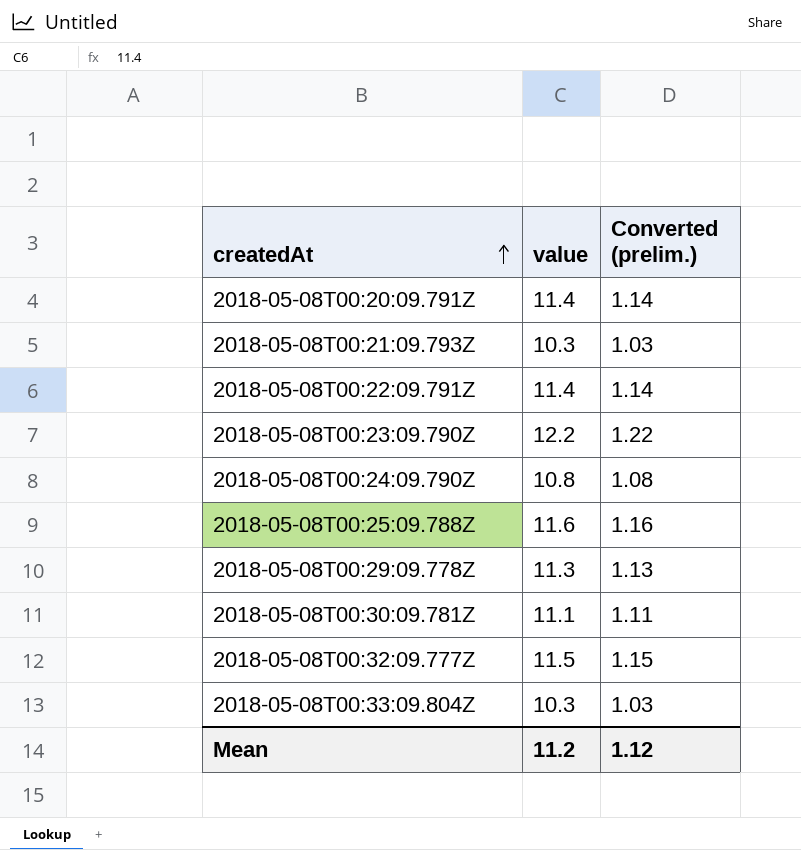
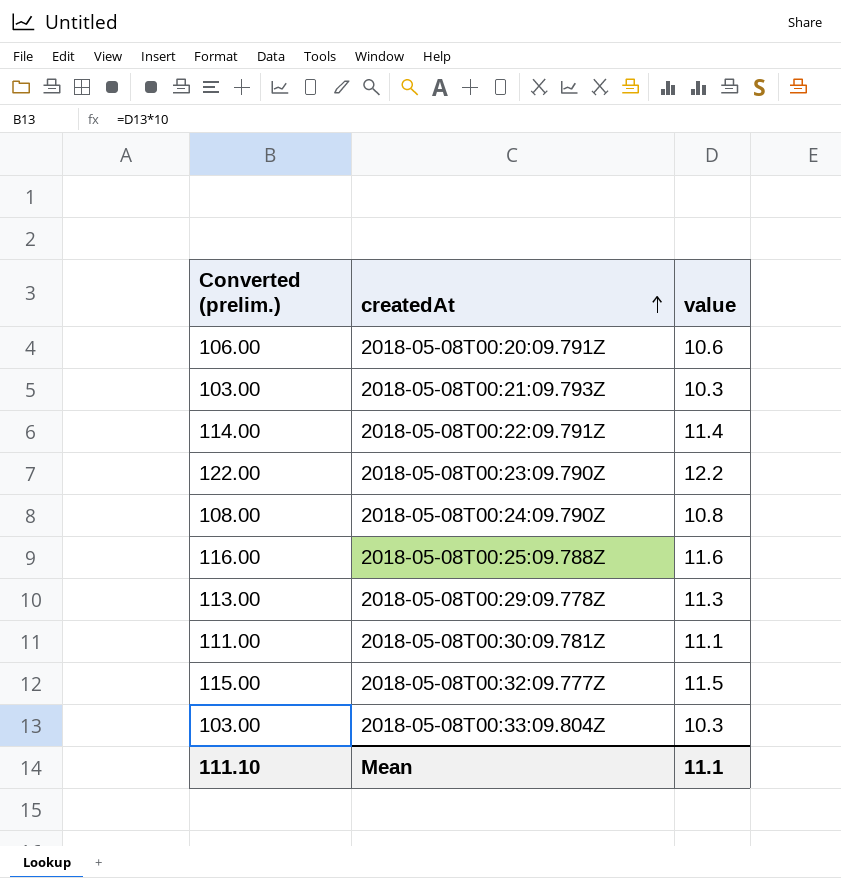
column Converted (prelim.) | formula: [value] * 0.1 -> [value] * 10
column Converted (prelim.) | position: 3 -> 1
2018-05-08T00:20:09.791Z | value: 11.4 -> 10.6
Mean | Converted (prelim.): 1.12 -> 111.10
Mean | value: 11.2 -> 11.1

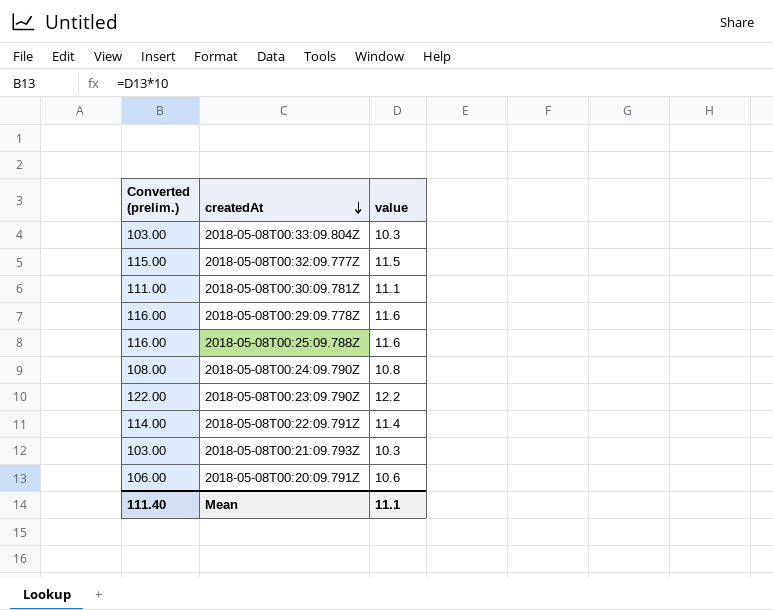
row order: createdAt ascending -> createdAt descending
2018-05-08T00:29:09.778Z | Converted (prelim.): 113.00 -> 116.00
2018-05-08T00:29:09.778Z | value: 11.3 -> 11.6
Mean | Converted (prelim.): 111.10 -> 111.40

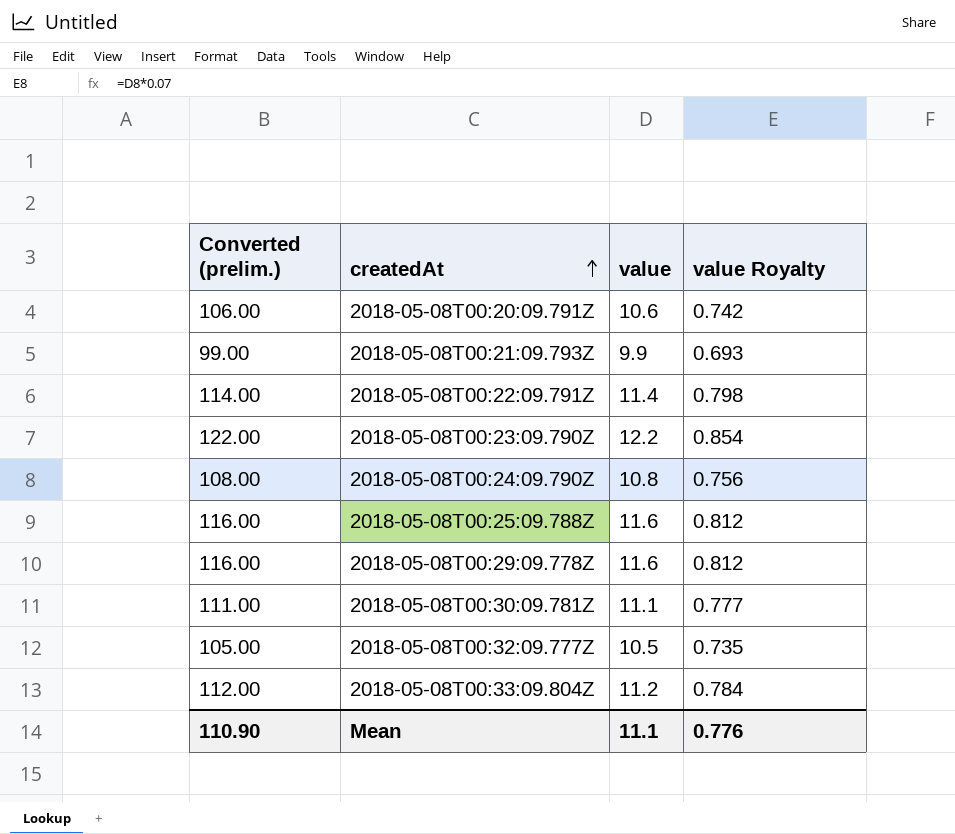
row order: createdAt descending -> createdAt ascending
column value Royalty | formula: none -> [value] * 0.07
2018-05-08T00:21:09.793Z | Converted (prelim.): 103.00 -> 99.00
2018-05-08T00:21:09.793Z | value: 10.3 -> 9.9
2018-05-08T00:32:09.777Z | Converted (prelim.): 115.00 -> 105.00
2018-05-08T00:32:09.777Z | value: 11.5 -> 10.5
2018-05-08T00:33:09.804Z | Converted (prelim.): 103.00 -> 112.00
2018-05-08T00:33:09.804Z | value: 10.3 -> 11.2
Mean | Converted (prelim.): 111.40 -> 110.90

